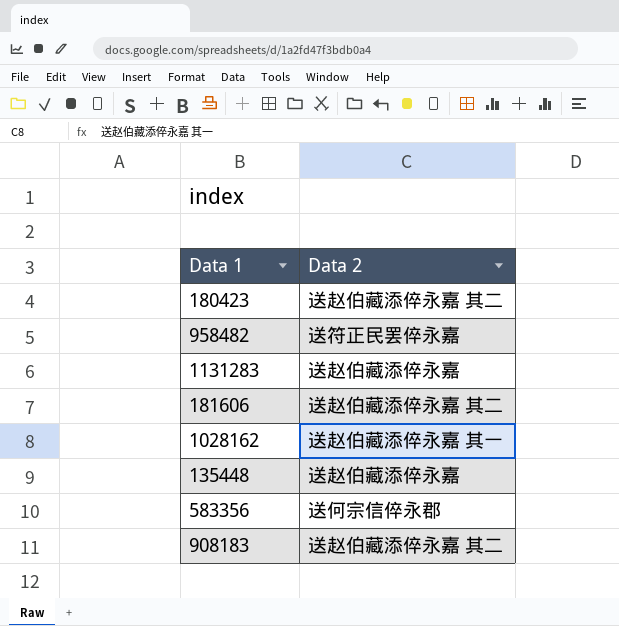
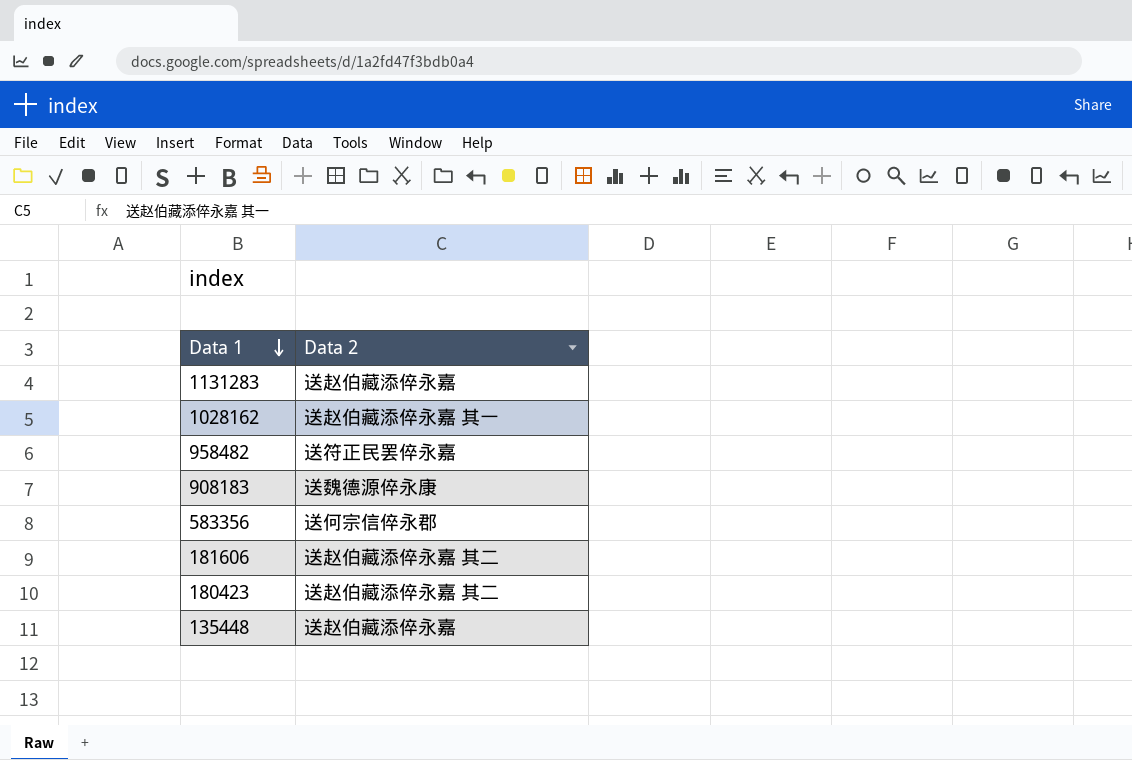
row order: none -> Data 1 descending
908183 | Data 2: 送赵伯藏添倅永嘉 其二 -> 送魏德源倅永康

